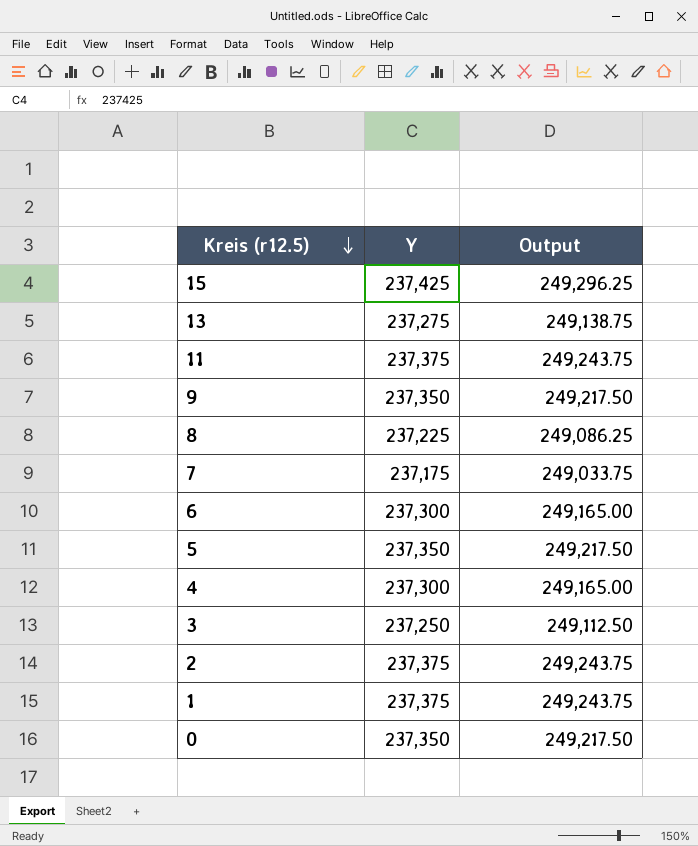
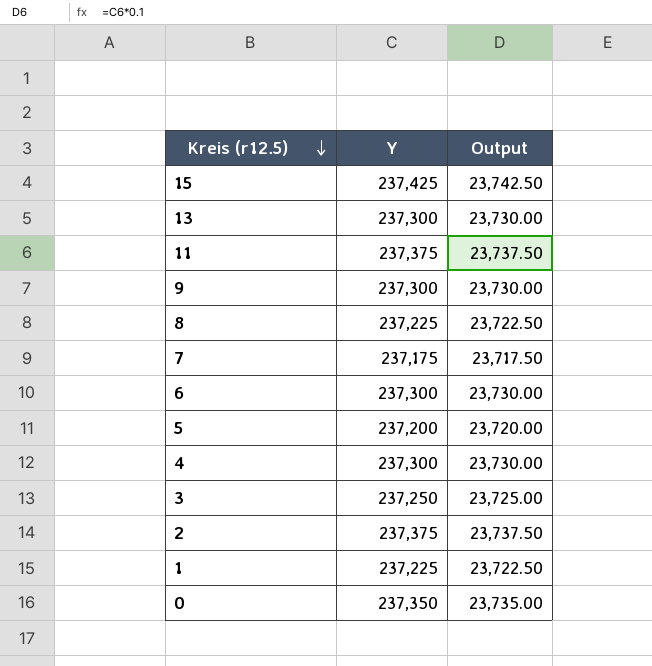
column Output | formula: [Y] * 1.05 -> [Y] * 0.1
13 | Y: 237,275 -> 237,300
9 | Y: 237,350 -> 237,300
5 | Y: 237,350 -> 237,200
1 | Y: 237,375 -> 237,225

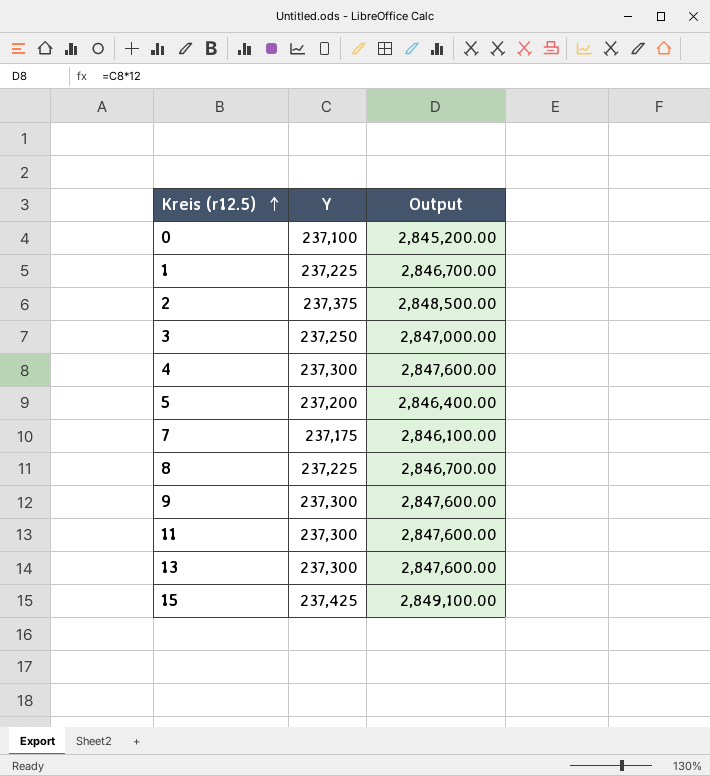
row order: Kreis (r12.5) descending -> Kreis (r12.5) ascending
column Output | formula: [Y] * 0.1 -> [Y] * 12
row 6: 237,300 | 23,730.00 -> none
0 | Y: 237,350 -> 237,100
11 | Y: 237,375 -> 237,300

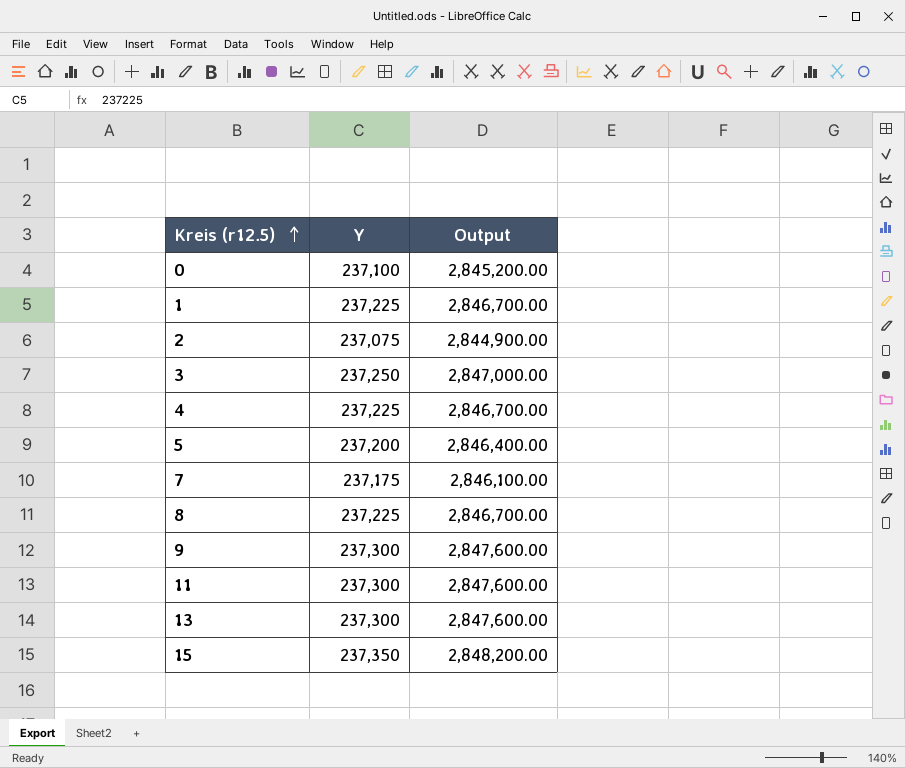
2 | Y: 237,375 -> 237,075
2 | Output: 2,848,500.00 -> 2,844,900.00
4 | Y: 237,300 -> 237,225
4 | Output: 2,847,600.00 -> 2,846,700.00
15 | Y: 237,425 -> 237,350
15 | Output: 2,849,100.00 -> 2,848,200.00

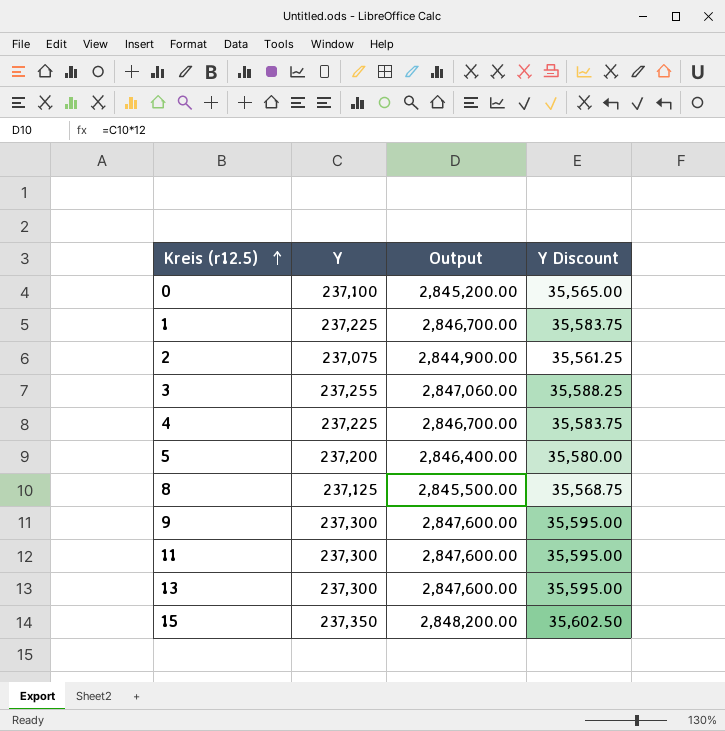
column Y Discount | formula: none -> [Y] * 0.15
row 7: 237,175 | 2,846,100.00 -> none
3 | Y: 237,250 -> 237,255
3 | Output: 2,847,000.00 -> 2,847,060.00
8 | Y: 237,225 -> 237,125
8 | Output: 2,846,700.00 -> 2,845,500.00

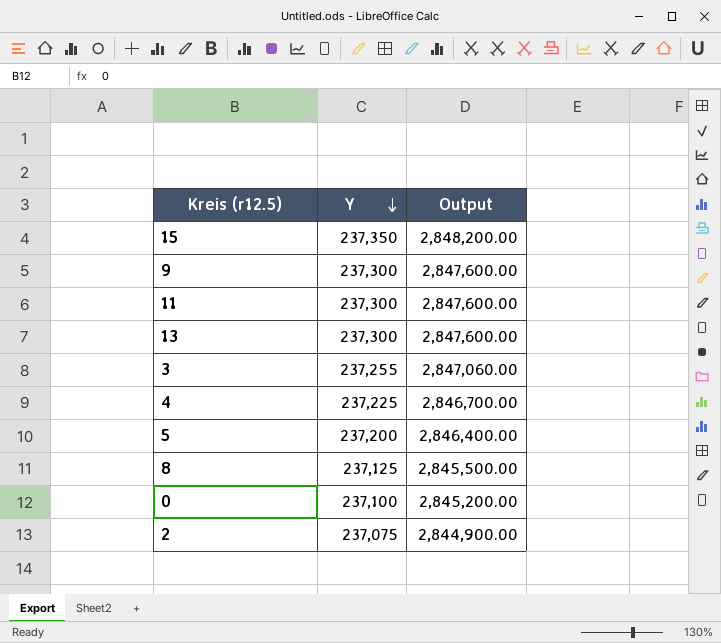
row order: Kreis (r12.5) ascending -> Y descending
column Y Discount | formula: [Y] * 0.15 -> none
row 1: 237,225 | 2,846,700.00 | 35,583.75 -> none

